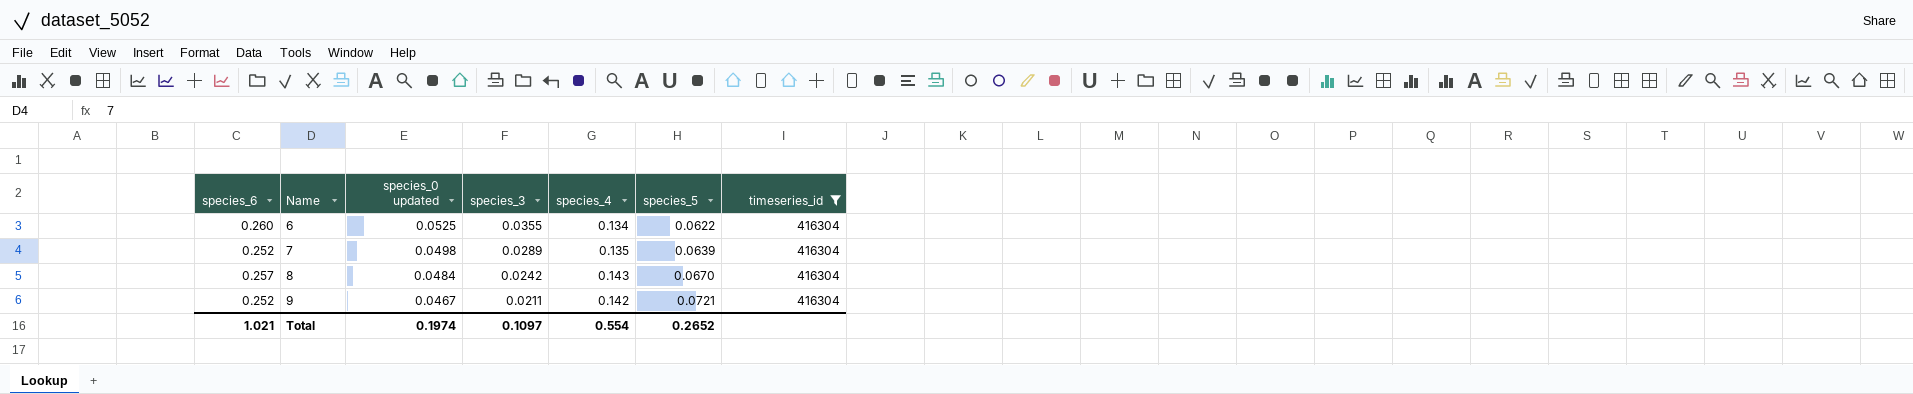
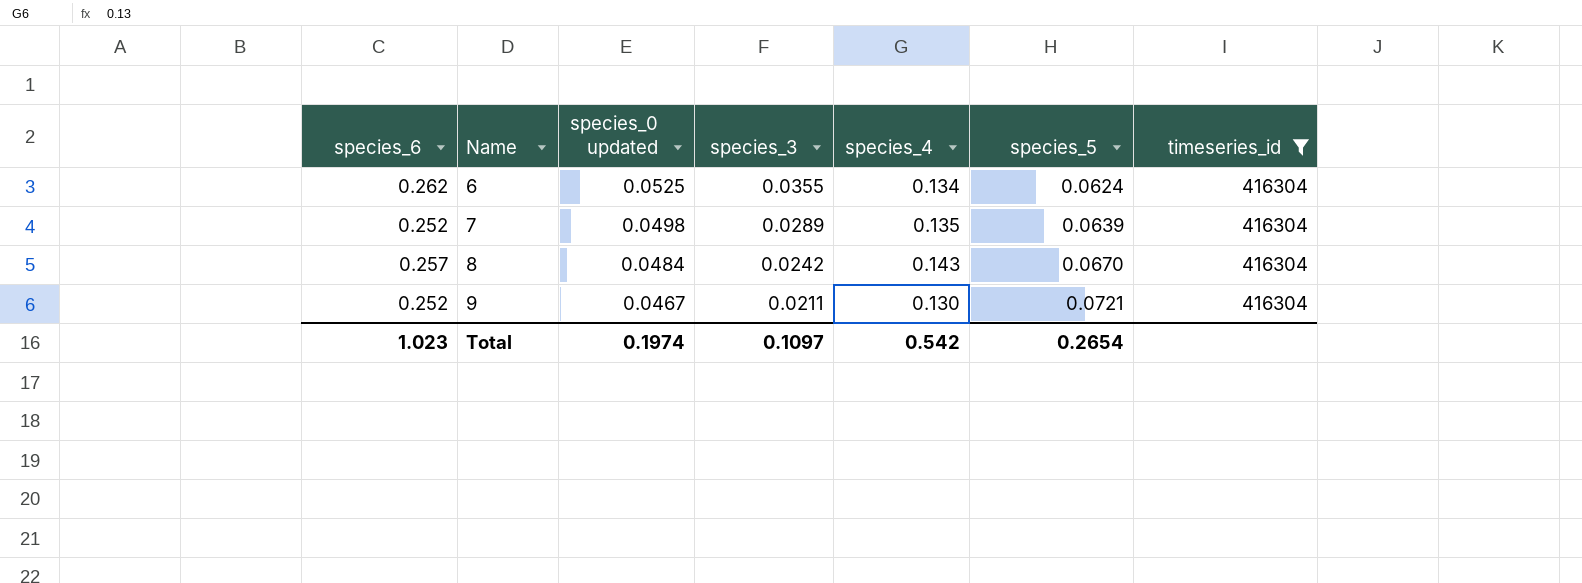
6 | species_6: 0.260 -> 0.262
6 | species_5: 0.0622 -> 0.0624
9 | species_4: 0.142 -> 0.130
Total | species_6: 1.021 -> 1.023
Total | species_4: 0.554 -> 0.542
Total | species_5: 0.2652 -> 0.2654

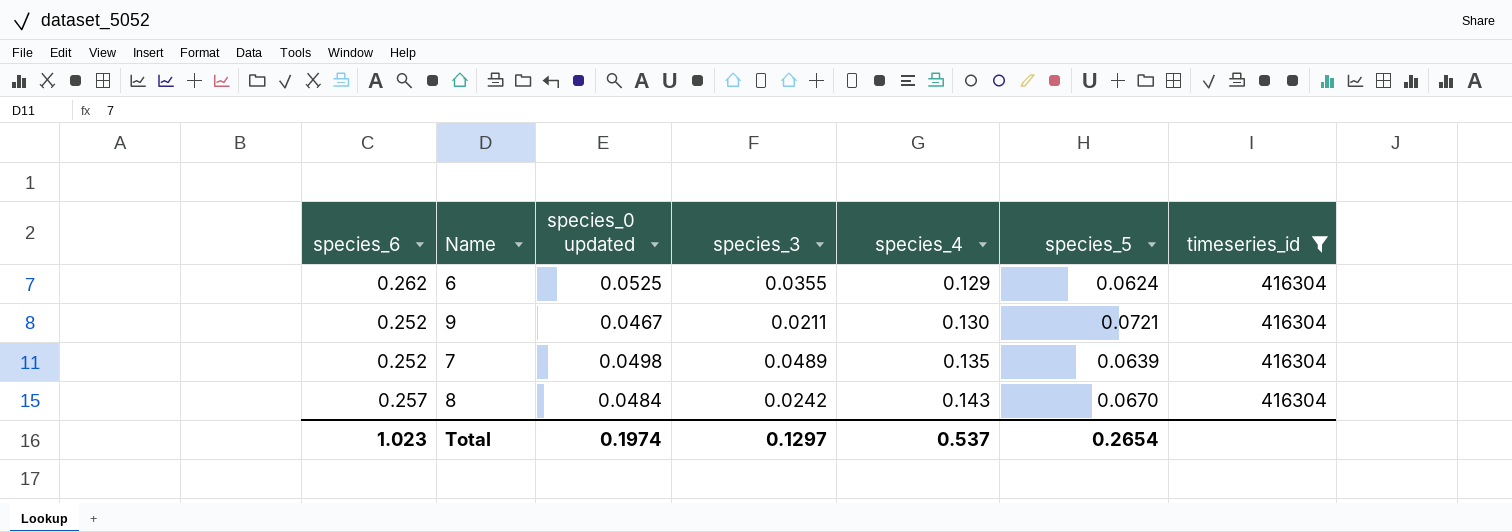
row order: Name ascending -> species_4 ascending
6 | species_4: 0.134 -> 0.129
7 | species_3: 0.0289 -> 0.0489
Total | species_3: 0.1097 -> 0.1297
Total | species_4: 0.542 -> 0.537

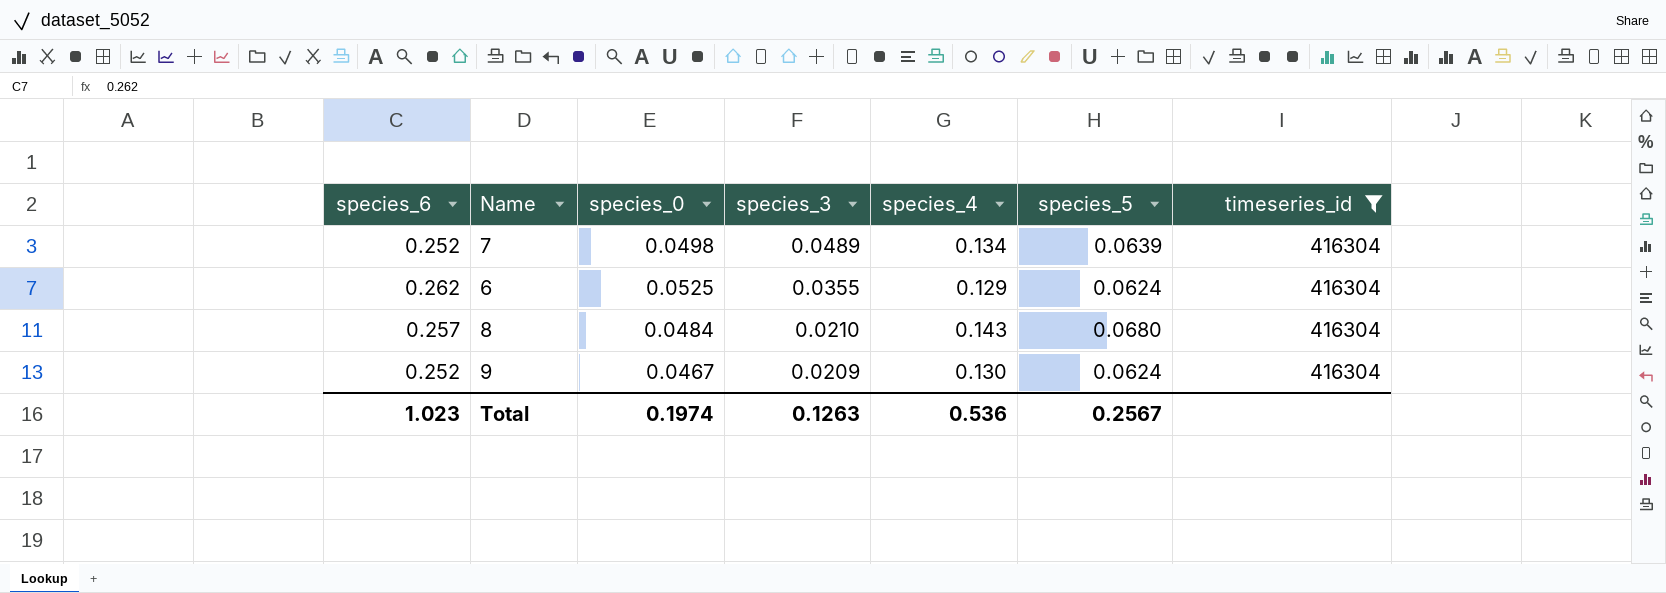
row order: species_4 ascending -> species_3 descending
column name: species_0 updated -> species_0
7 | species_4: 0.135 -> 0.134
8 | species_3: 0.0242 -> 0.0210
8 | species_5: 0.0670 -> 0.0680
9 | species_3: 0.0211 -> 0.0209
9 | species_5: 0.0721 -> 0.0624
Total | species_3: 0.1297 -> 0.1263
Total | species_4: 0.537 -> 0.536
Total | species_5: 0.2654 -> 0.2567

